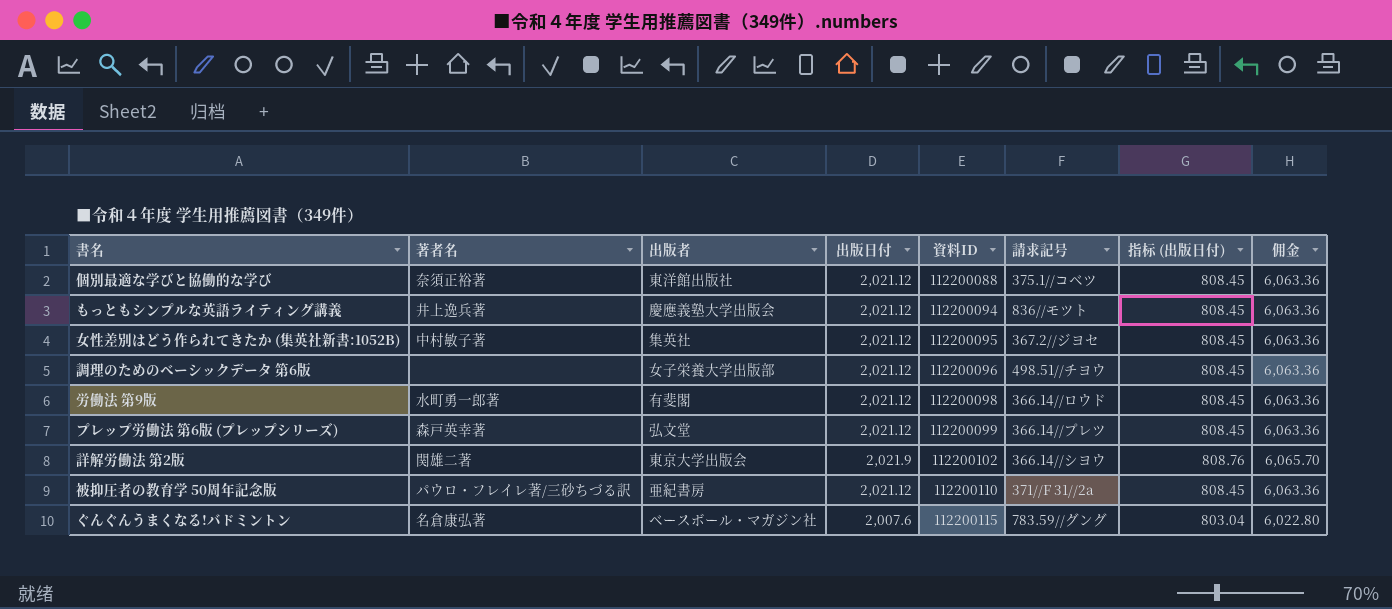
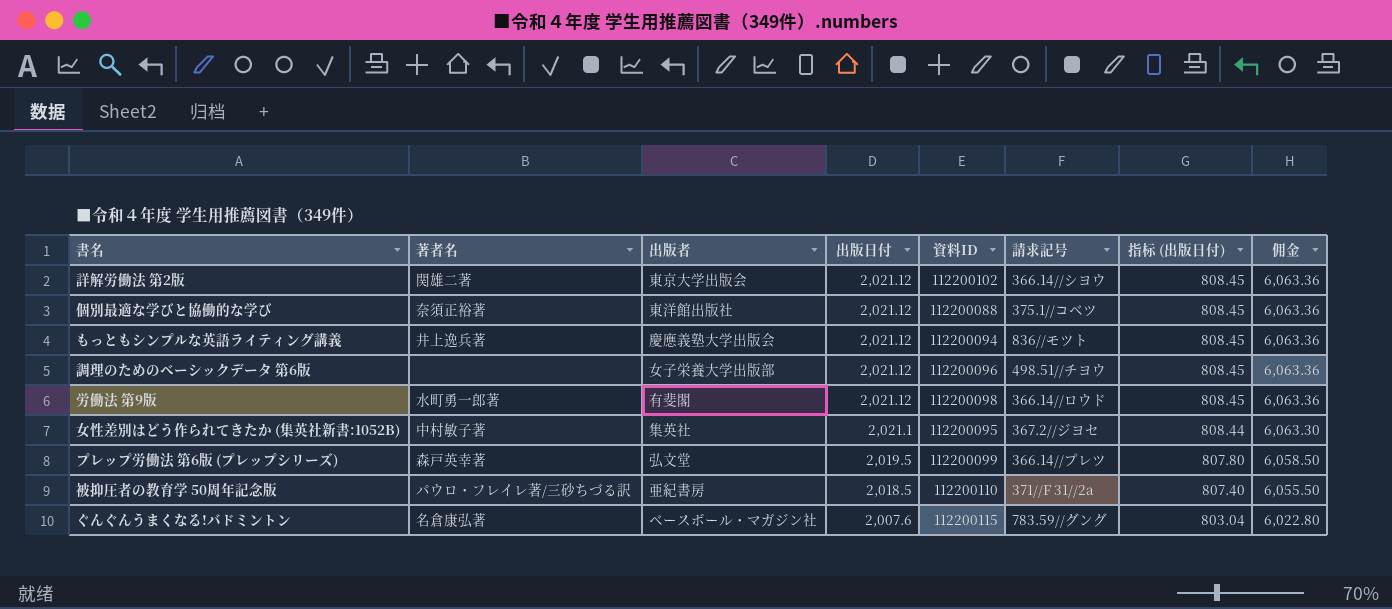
row order: 資料ID ascending -> 出版日付 descending
詳解労働法 第2版 | 出版日付: 2,021.9 -> 2,021.12
詳解労働法 第2版 | 指标 (出版日付): 808.76 -> 808.45
詳解労働法 第2版 | 佣金: 6,065.70 -> 6,063.36
女性差別はどう作られてきたか (集英社新書:1052B) | 出版日付: 2,021.12 -> 2,021.1
女性差別はどう作られてきたか (集英社新書:1052B) | 指标 (出版日付): 808.45 -> 808.44
女性差別はどう作られてきたか (集英社新書:1052B) | 佣金: 6,063.36 -> 6,063.30
プレップ労働法 第6版 (プレップシリーズ) | 出版日付: 2,021.12 -> 2,019.5
プレップ労働法 第6版 (プレップシリーズ) | 指标 (出版日付): 808.45 -> 807.80
プレップ労働法 第6版 (プレップシリーズ) | 佣金: 6,063.36 -> 6,058.50
被抑圧者の教育学 50周年記念版 | 出版日付: 2,021.12 -> 2,018.5
被抑圧者の教育学 50周年記念版 | 指标 (出版日付): 808.45 -> 807.40
被抑圧者の教育学 50周年記念版 | 佣金: 6,063.36 -> 6,055.50

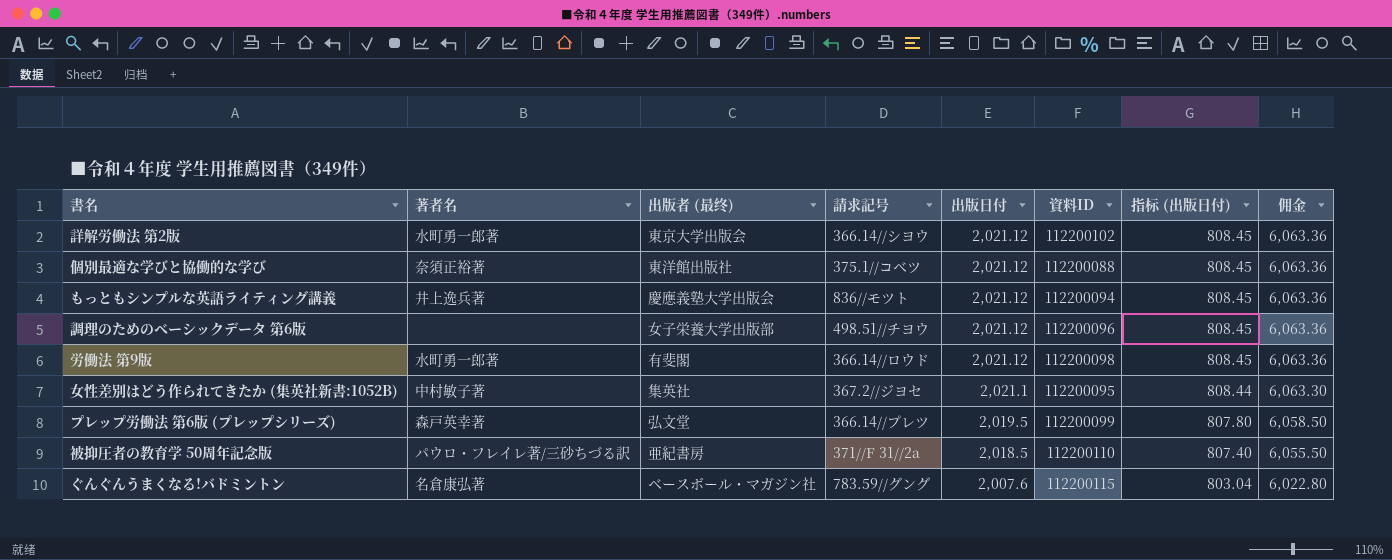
column name: 出版者 -> 出版者 (最终)
column 請求記号 | position: 6 -> 4
詳解労働法 第2版 | 著者名: 関雄二著 -> 水町勇一郎著

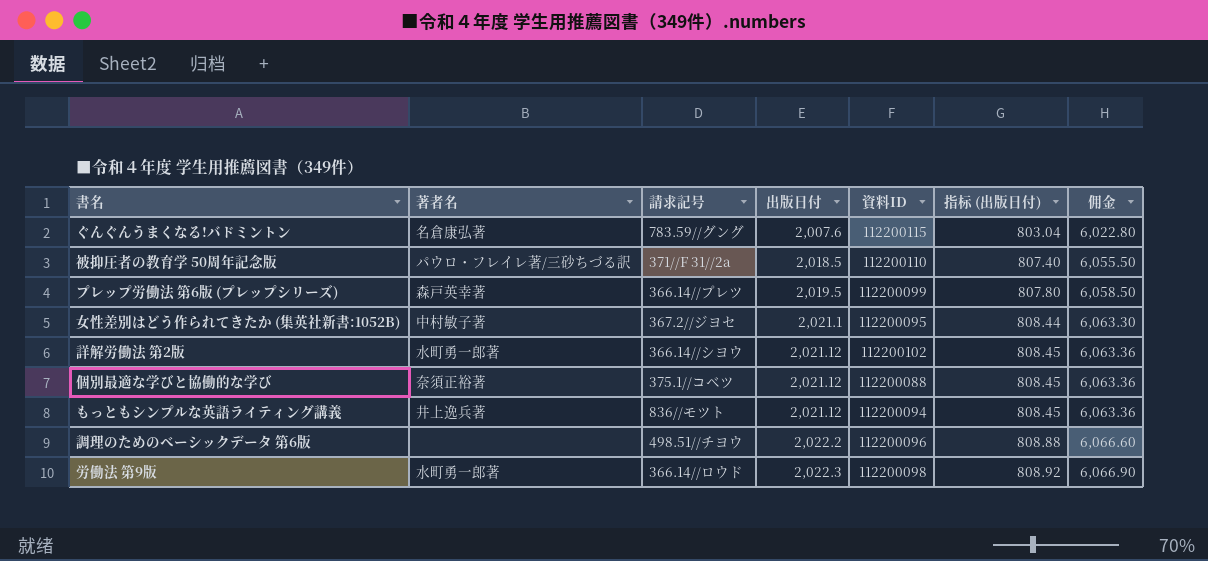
row order: 出版日付 descending -> 出版日付 ascending
column 出版者 (最终) | position: 3 -> none
調理のためのベーシックデータ 第6版 | 出版日付: 2,021.12 -> 2,022.2
調理のためのベーシックデータ 第6版 | 指标 (出版日付): 808.45 -> 808.88
調理のためのベーシックデータ 第6版 | 佣金: 6,063.36 -> 6,066.60
労働法 第9版 | 出版日付: 2,021.12 -> 2,022.3
労働法 第9版 | 指标 (出版日付): 808.45 -> 808.92
労働法 第9版 | 佣金: 6,063.36 -> 6,066.90

